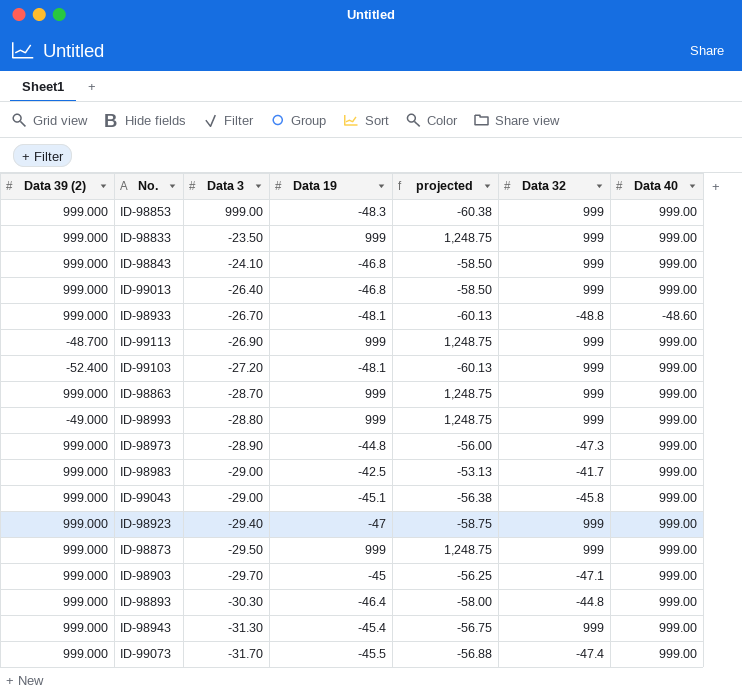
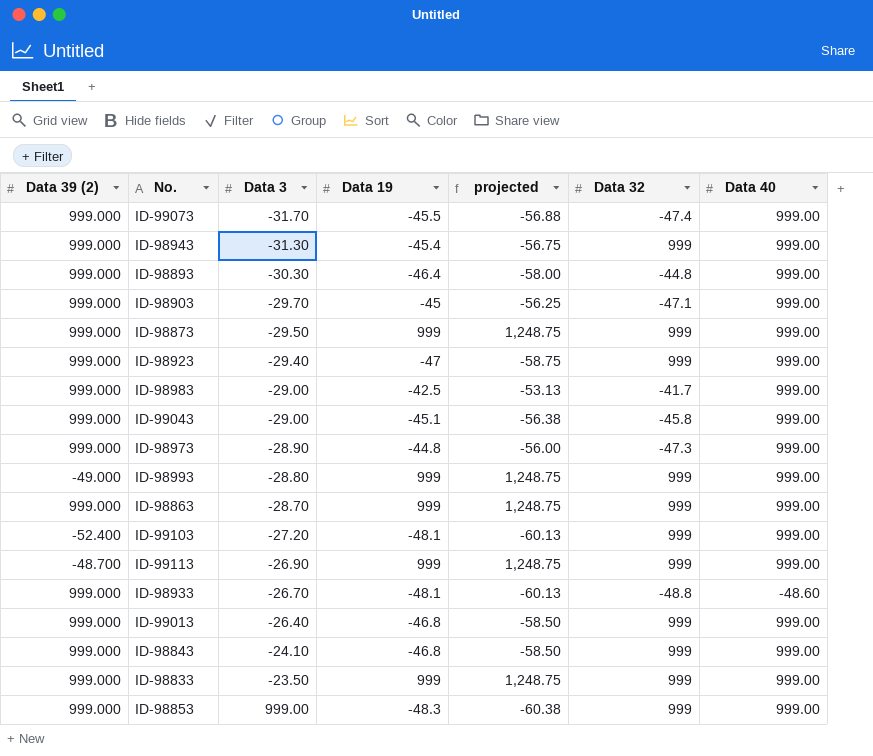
row order: Data 3 descending -> Data 3 ascending

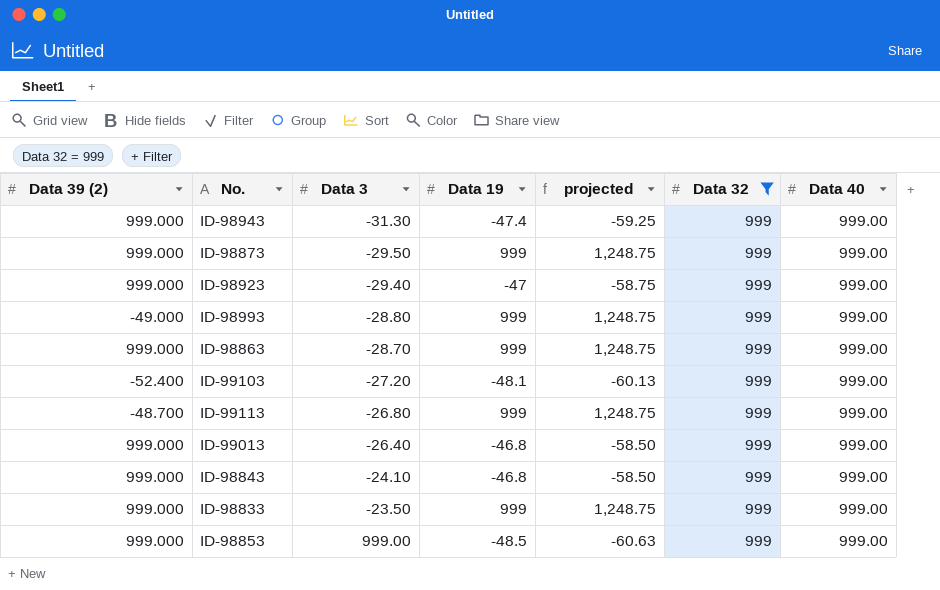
filter: none -> Data 32 = 999
ID-98943 | Data 19: -45.4 -> -47.4
ID-98943 | projected: -56.75 -> -59.25
ID-99113 | Data 3: -26.90 -> -26.80
ID-98853 | Data 19: -48.3 -> -48.5
ID-98853 | projected: -60.38 -> -60.63

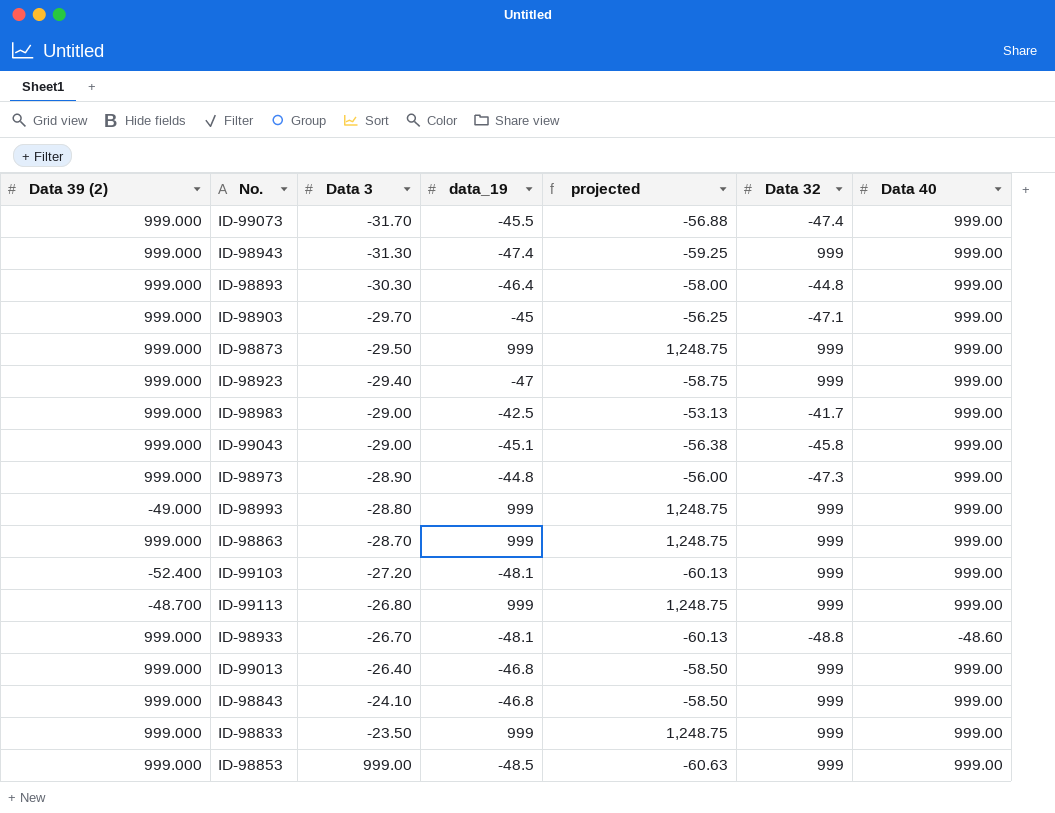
filter: Data 32 = 999 -> none
column name: Data 19 -> data_19

